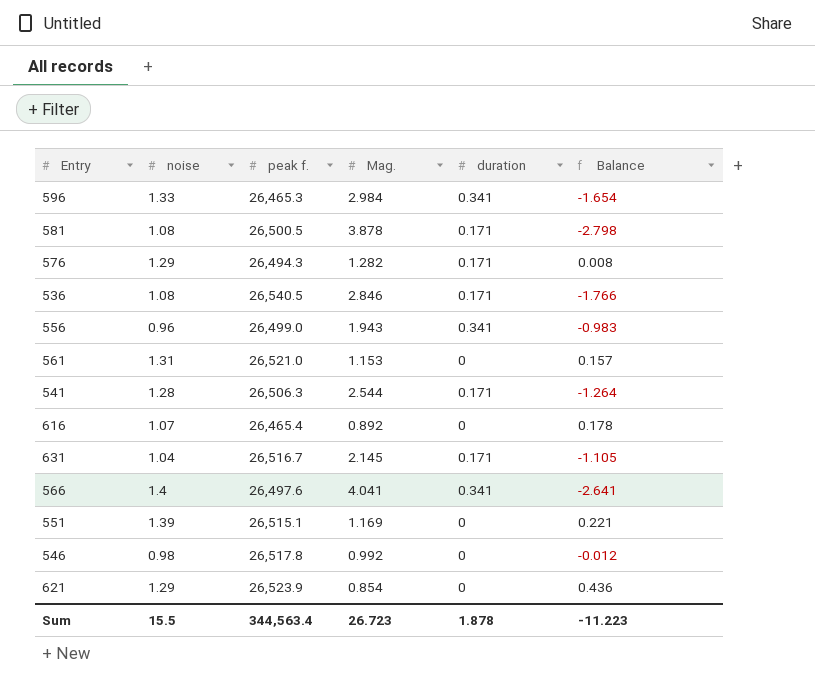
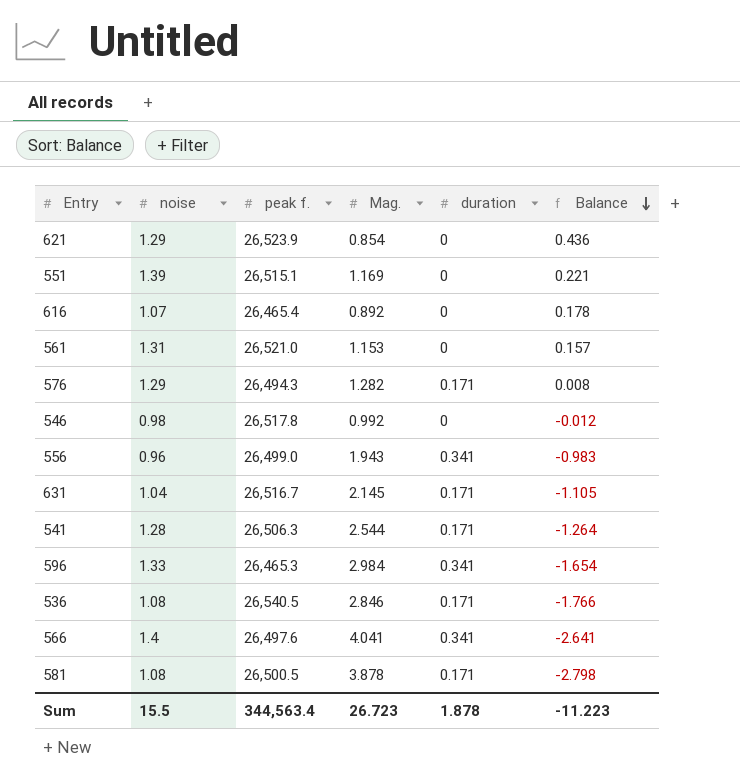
row order: none -> Balance descending

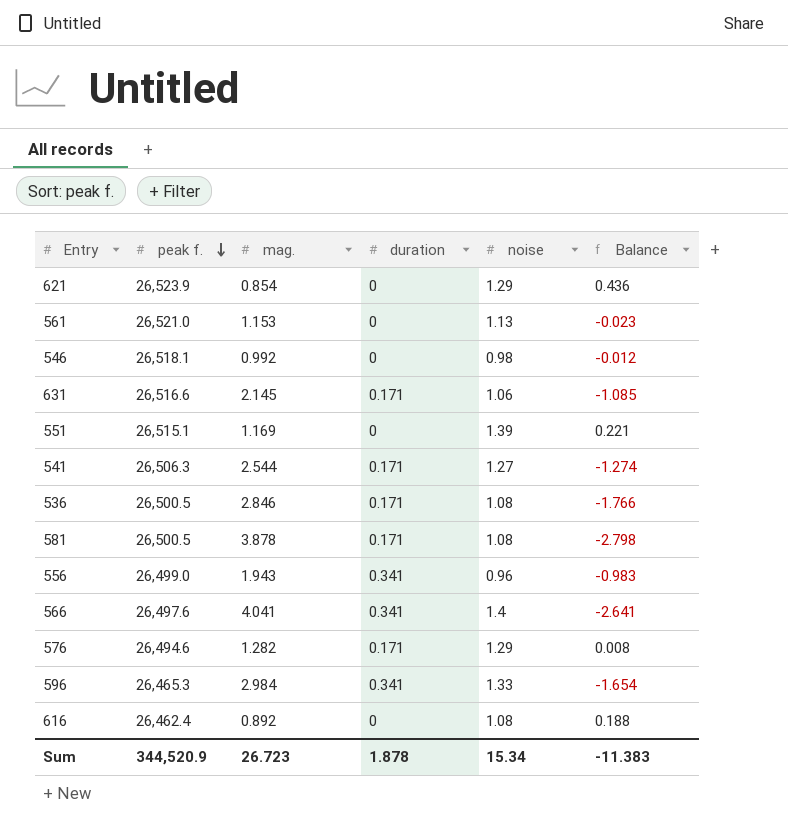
row order: Balance descending -> peak f. descending
column name: Mag. -> mag.
column noise | position: 2 -> 5
561 | noise: 1.31 -> 1.13
561 | Balance: 0.157 -> -0.023
546 | peak f.: 26,517.8 -> 26,518.1
631 | peak f.: 26,516.7 -> 26,516.6
631 | noise: 1.04 -> 1.06
631 | Balance: -1.105 -> -1.085
541 | noise: 1.28 -> 1.27
541 | Balance: -1.264 -> -1.274
536 | peak f.: 26,540.5 -> 26,500.5
576 | peak f.: 26,494.3 -> 26,494.6
616 | peak f.: 26,465.4 -> 26,462.4
616 | noise: 1.07 -> 1.08
616 | Balance: 0.178 -> 0.188
Sum | peak f.: 344,563.4 -> 344,520.9
Sum | noise: 15.5 -> 15.34
Sum | Balance: -11.223 -> -11.383

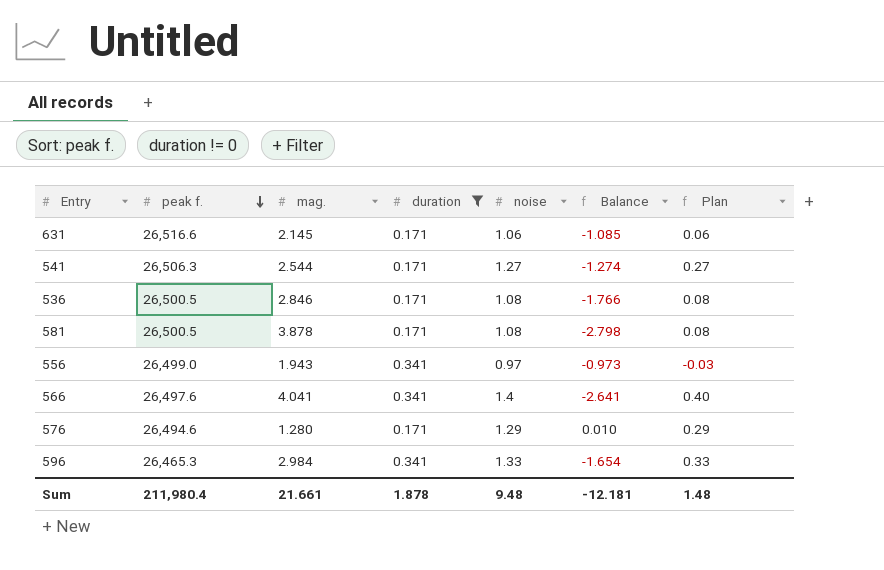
filter: none -> duration != 0
column Plan | formula: none -> [noise] - 1
556 | noise: 0.96 -> 0.97
556 | Balance: -0.983 -> -0.973
576 | mag.: 1.282 -> 1.280
576 | Balance: 0.008 -> 0.010
Sum | peak f.: 344,520.9 -> 211,980.4
Sum | mag.: 26.723 -> 21.661
Sum | noise: 15.34 -> 9.48
Sum | Balance: -11.383 -> -12.181

